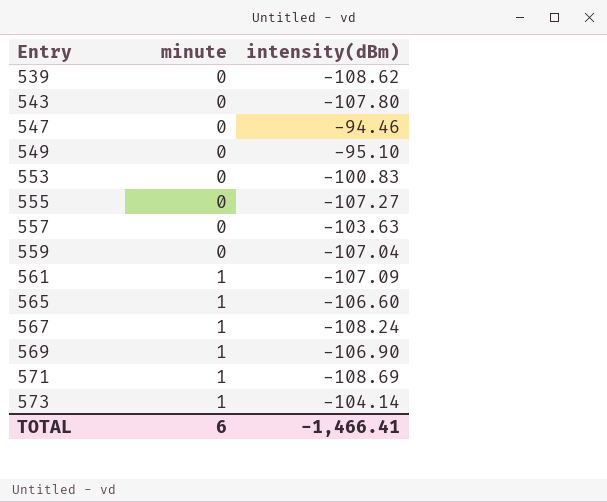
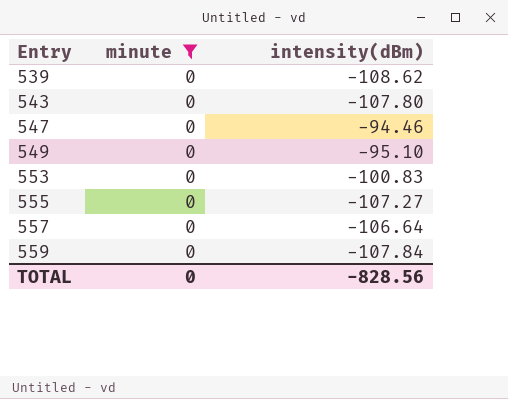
filter: none -> minute = 0
557 | intensity(dBm): -103.63 -> -106.64
559 | intensity(dBm): -107.04 -> -107.84
TOTAL | minute: 6 -> 0
TOTAL | intensity(dBm): -1,466.41 -> -828.56

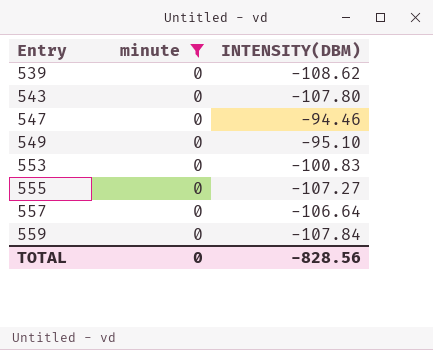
column name: intensity(dBm) -> INTENSITY(DBM)

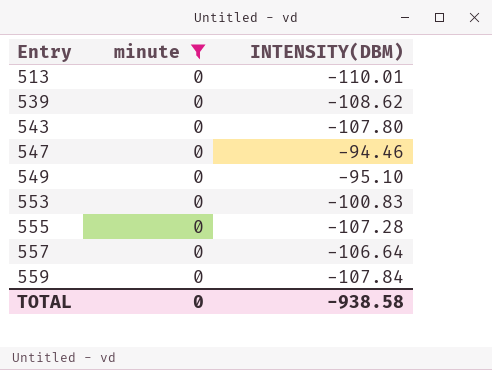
row 513: none -> 0 | -110.01
555 | INTENSITY(DBM): -107.27 -> -107.28
TOTAL | INTENSITY(DBM): -828.56 -> -938.58

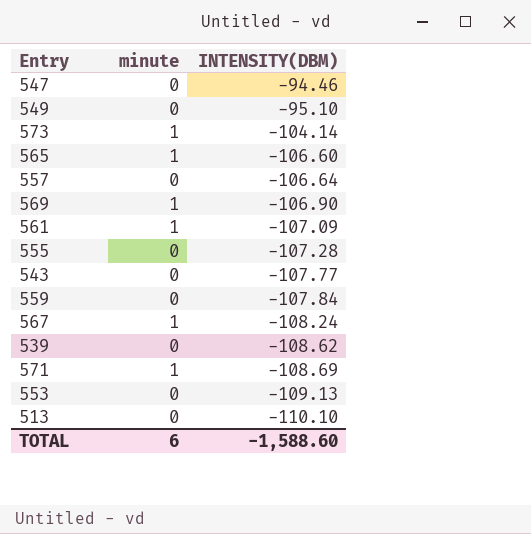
filter: minute = 0 -> none
row order: Entry ascending -> INTENSITY(DBM) descending
543 | INTENSITY(DBM): -107.80 -> -107.77
553 | INTENSITY(DBM): -100.83 -> -109.13
513 | INTENSITY(DBM): -110.01 -> -110.10
TOTAL | minute: 0 -> 6
TOTAL | INTENSITY(DBM): -938.58 -> -1,588.60

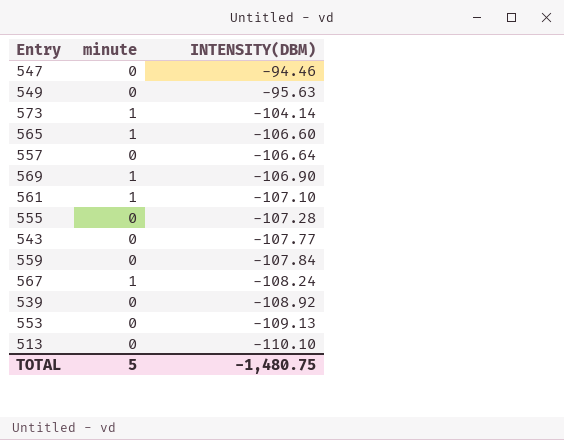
row 571: 1 | -108.69 -> none
549 | INTENSITY(DBM): -95.10 -> -95.63
561 | INTENSITY(DBM): -107.09 -> -107.10
539 | INTENSITY(DBM): -108.62 -> -108.92
TOTAL | minute: 6 -> 5
TOTAL | INTENSITY(DBM): -1,588.60 -> -1,480.75

